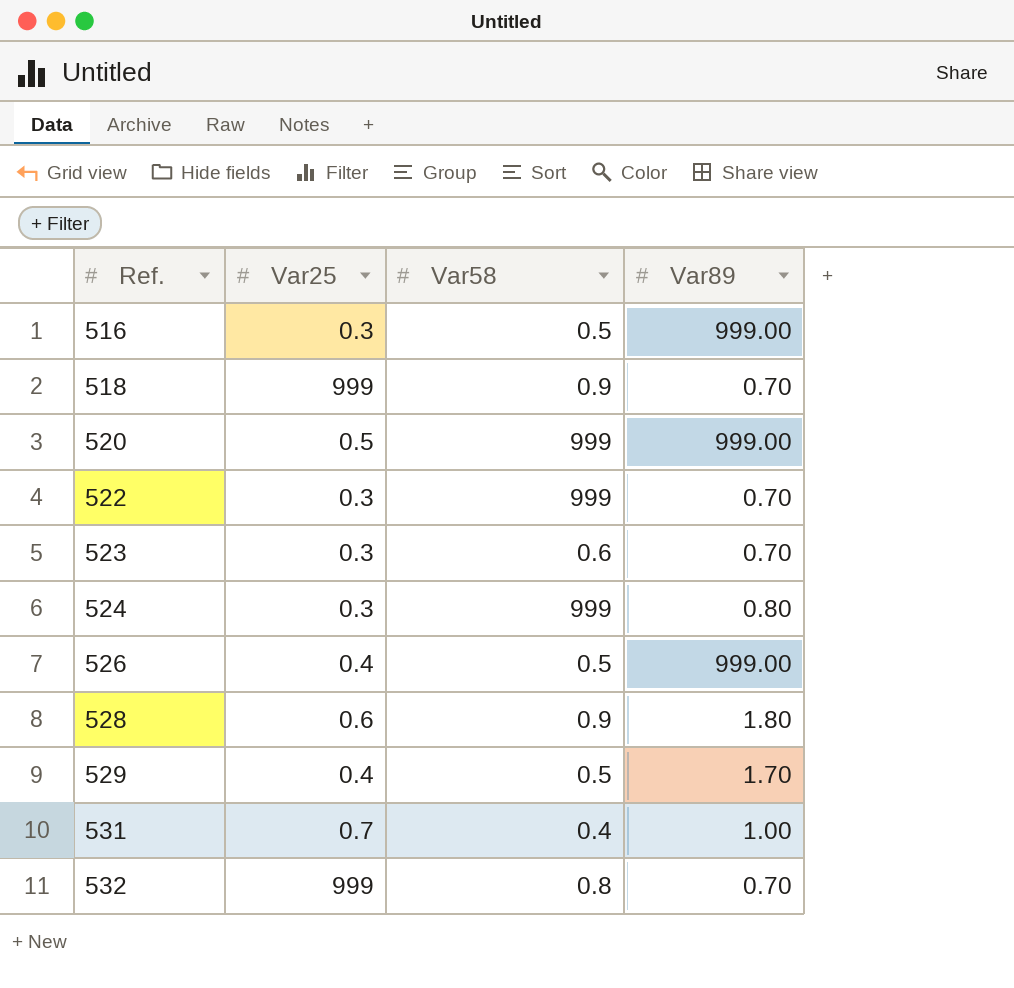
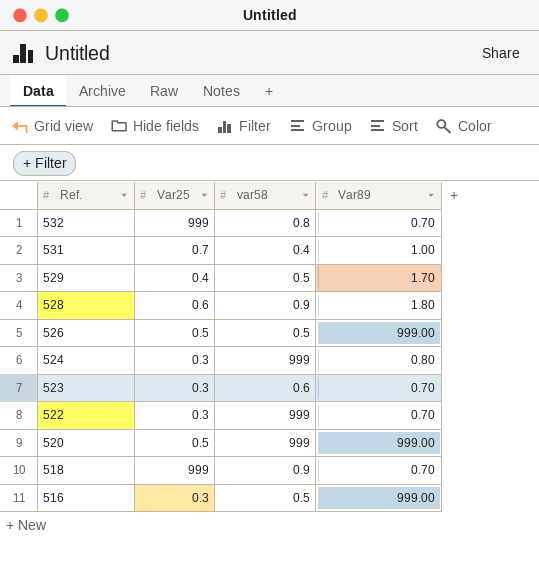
row order: Ref. ascending -> Ref. descending
column name: Var58 -> var58
526 | Var25: 0.4 -> 0.5

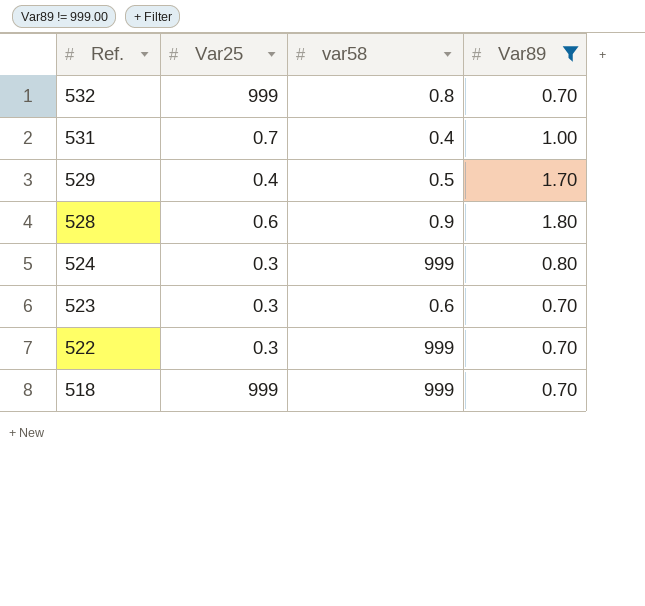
filter: none -> Var89 != 999.00
518 | var58: 0.9 -> 999

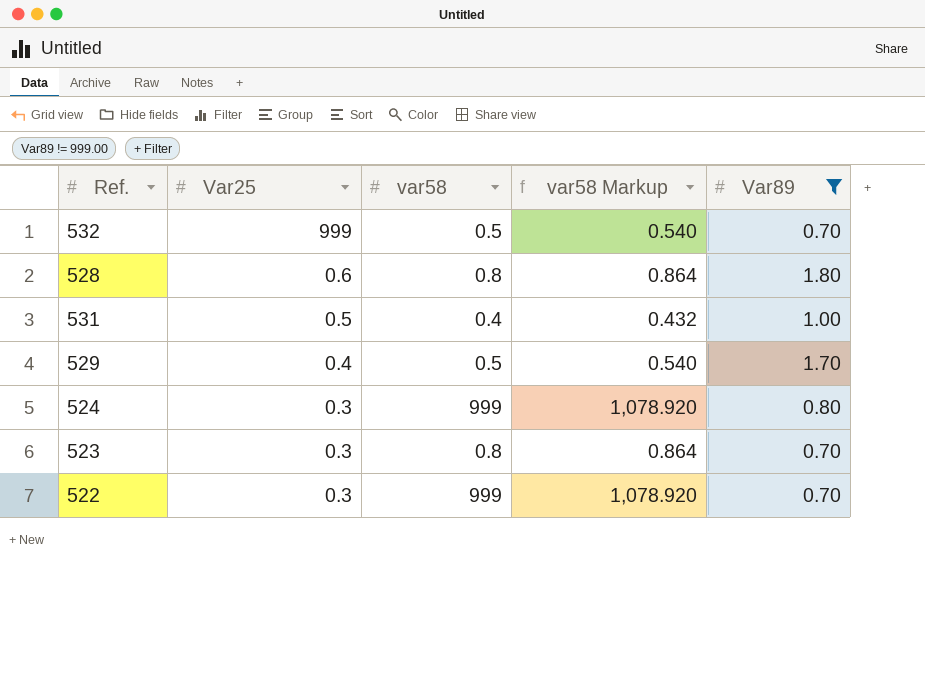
row order: Ref. descending -> Var25 descending
column var58 Markup | formula: none -> [var58] * 1.08
row 518: 999 | 999 | 0.70 -> none
532 | var58: 0.8 -> 0.5
528 | var58: 0.9 -> 0.8
531 | Var25: 0.7 -> 0.5
523 | var58: 0.6 -> 0.8

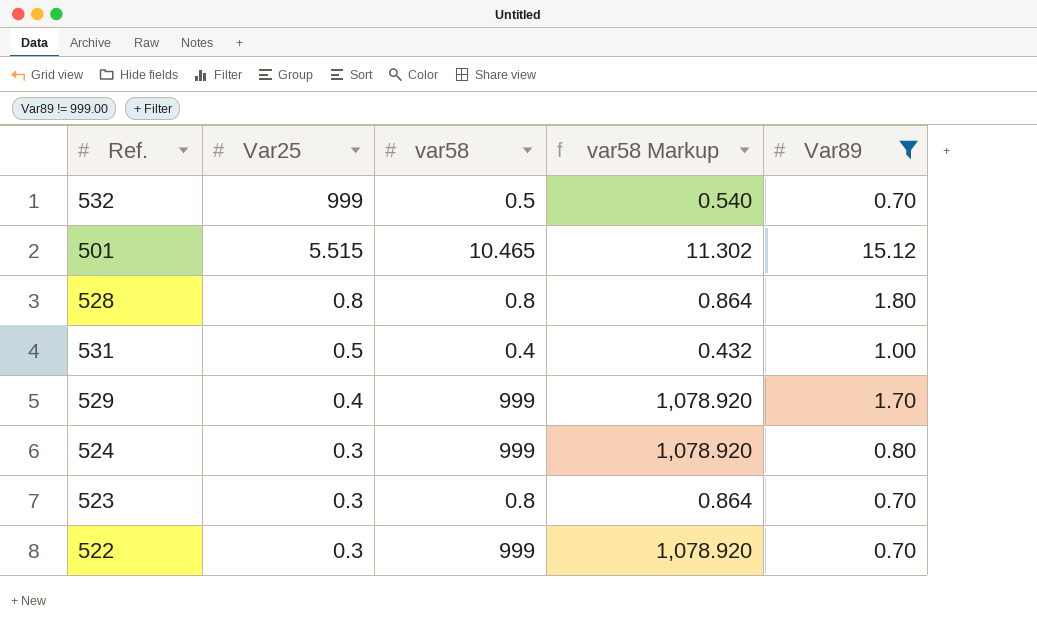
row 501: none -> 5.515 | 10.465 | 11.302 | 15.12
528 | Var25: 0.6 -> 0.8
529 | var58: 0.5 -> 999
529 | var58 Markup: 0.540 -> 1,078.920

